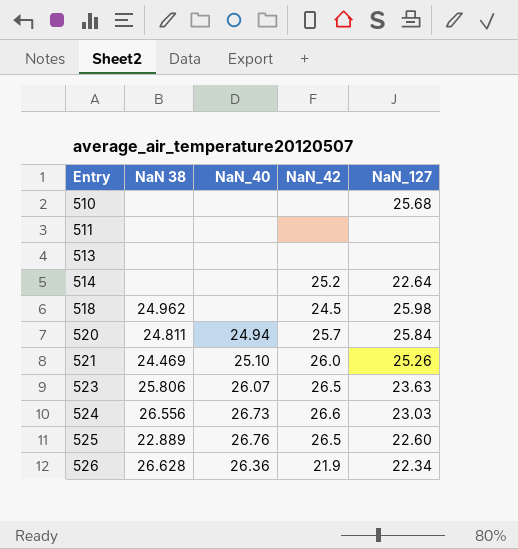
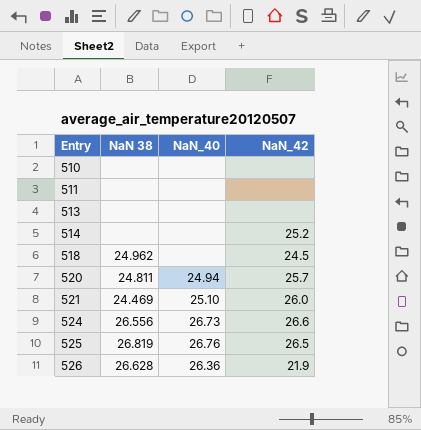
column NaN_127 | position: 5 -> none
row 523: 25.806 | 26.07 | 26.5 | 23.63 -> none
525 | NaN 38: 22.889 -> 26.819

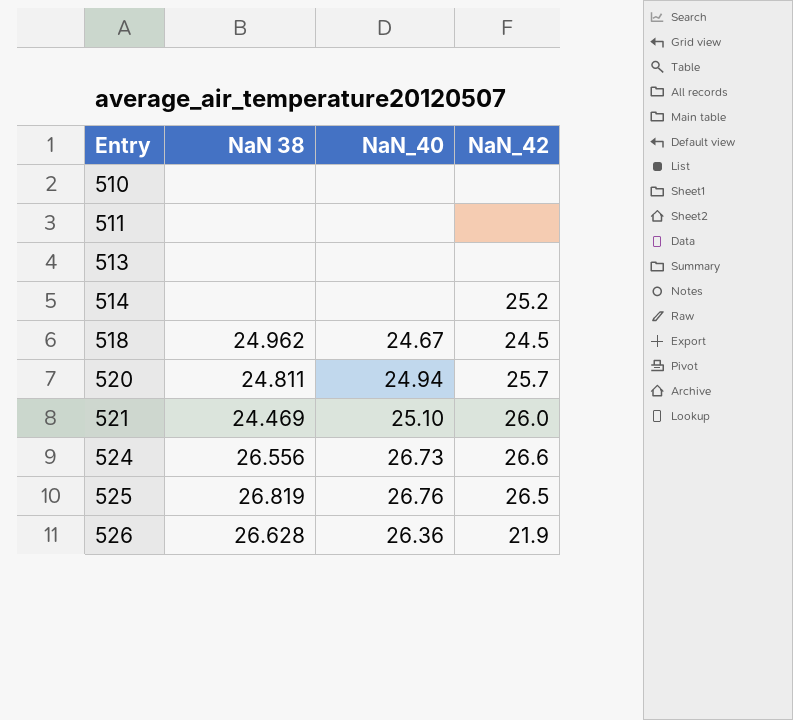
518 | NaN_40: none -> 24.67

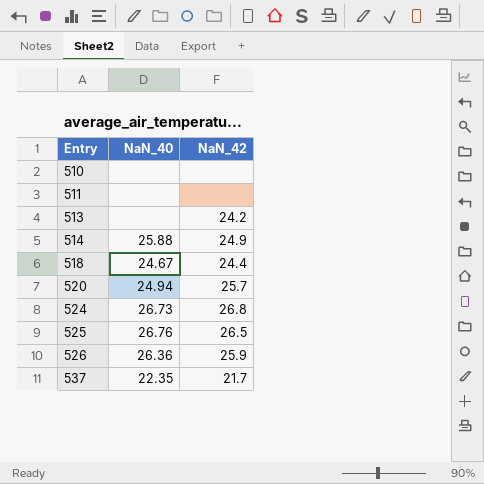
column NaN 38 | position: 2 -> none
row 521: 24.469 | 25.10 | 26.0 -> none
513 | NaN_42: none -> 24.2
514 | NaN_40: none -> 25.88
514 | NaN_42: 25.2 -> 24.9
518 | NaN_42: 24.5 -> 24.4
524 | NaN_42: 26.6 -> 26.8
526 | NaN_42: 21.9 -> 25.9
row 537: none -> 22.35 | 21.7

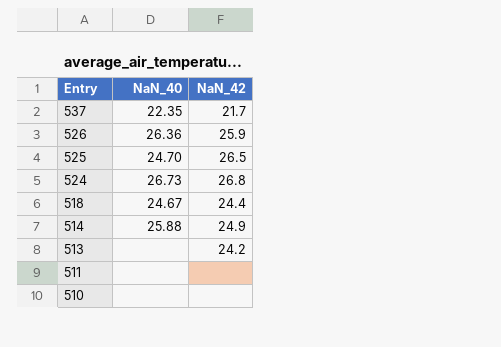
row order: Entry ascending -> Entry descending
row 520: 24.94 | 25.7 -> none
525 | NaN_40: 26.76 -> 24.70

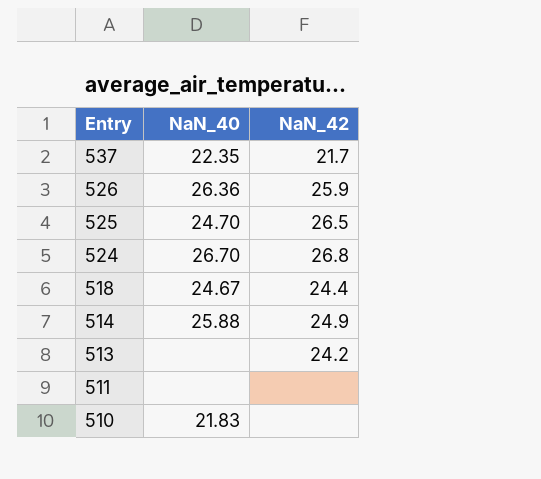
524 | NaN_40: 26.73 -> 26.70
510 | NaN_40: none -> 21.83

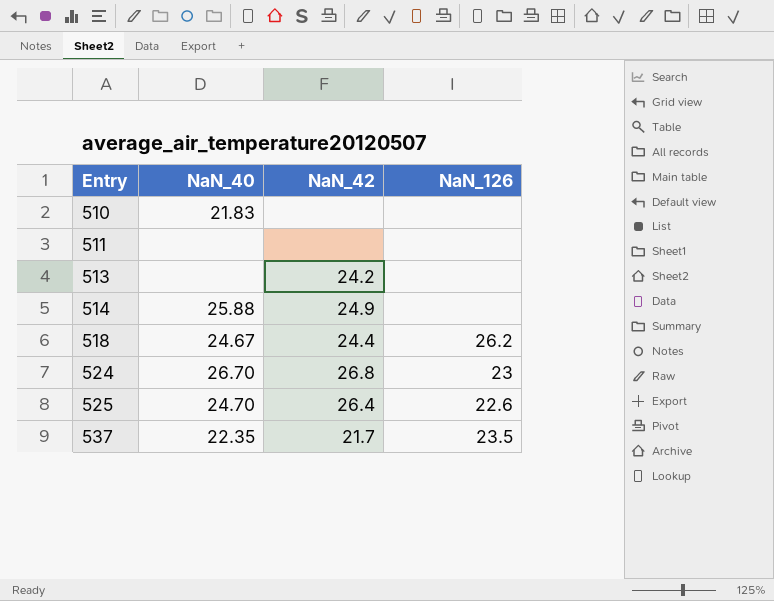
row order: Entry descending -> Entry ascending
column NaN_126 | position: none -> 4
row 526: 26.36 | 25.9 -> none
525 | NaN_42: 26.5 -> 26.4

